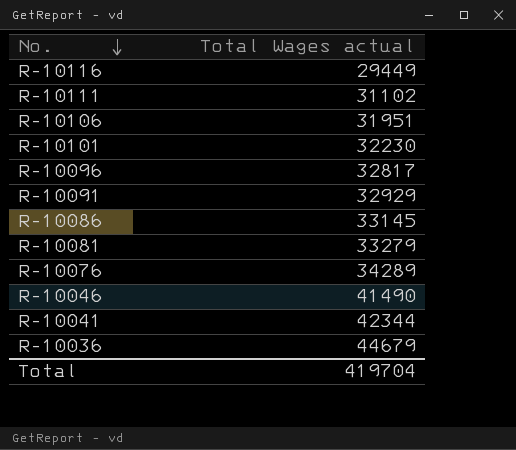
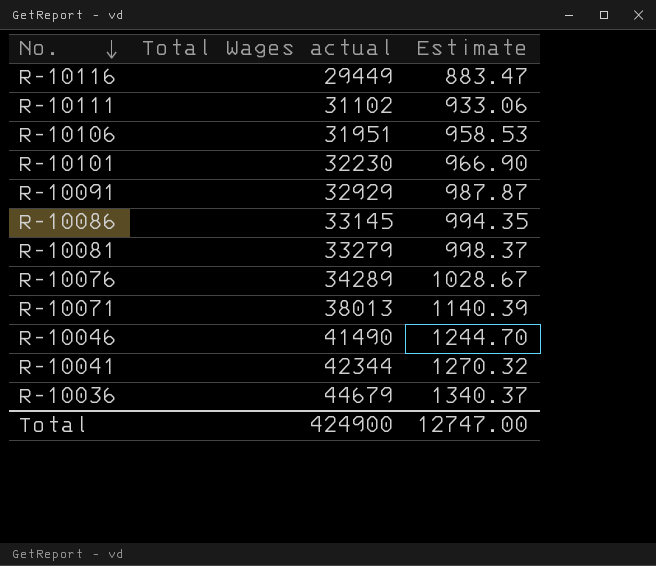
column Estimate | formula: none -> [Total Wages actual] * 0.03
row R-10096: 32817 -> none
row R-10071: none -> 38013 | 1140.39
Total | Total Wages actual: 419704 -> 424900

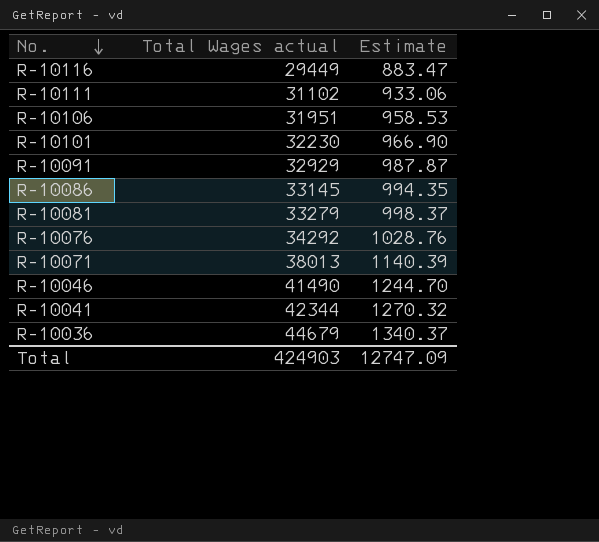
R-10076 | Total Wages actual: 34289 -> 34292
R-10076 | Estimate: 1028.67 -> 1028.76
Total | Total Wages actual: 424900 -> 424903
Total | Estimate: 12747.00 -> 12747.09

